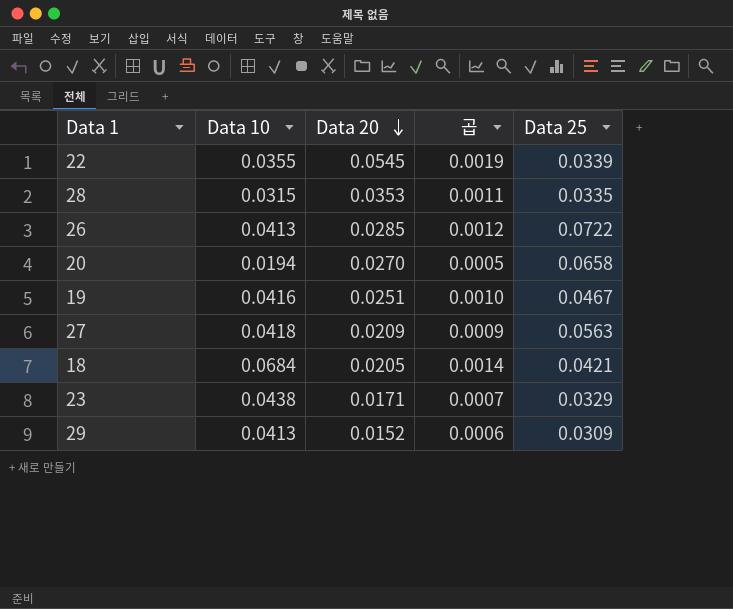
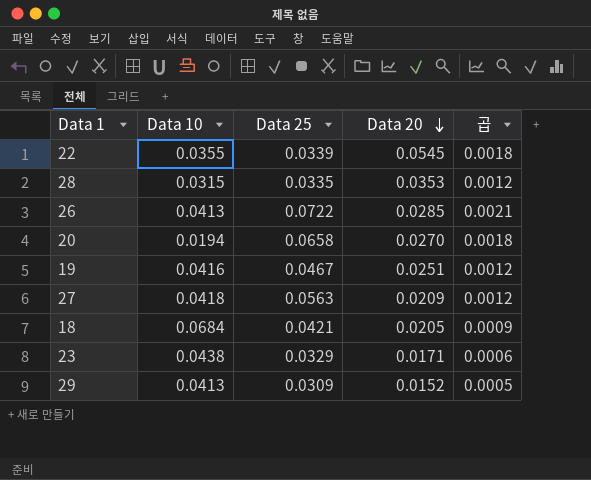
column Data 25 | position: 5 -> 3
column 곱 | formula: [Data 10] * [Data 20] -> [Data 25] * [Data 20]

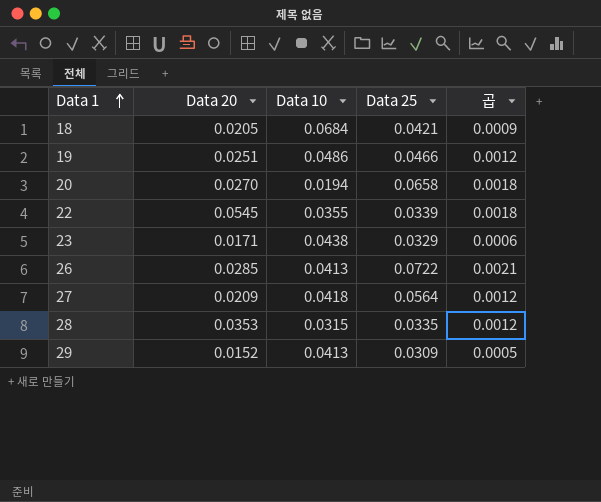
row order: Data 20 descending -> Data 1 ascending
column Data 20 | position: 4 -> 2
19 | Data 10: 0.0416 -> 0.0486
19 | Data 25: 0.0467 -> 0.0466
27 | Data 25: 0.0563 -> 0.0564

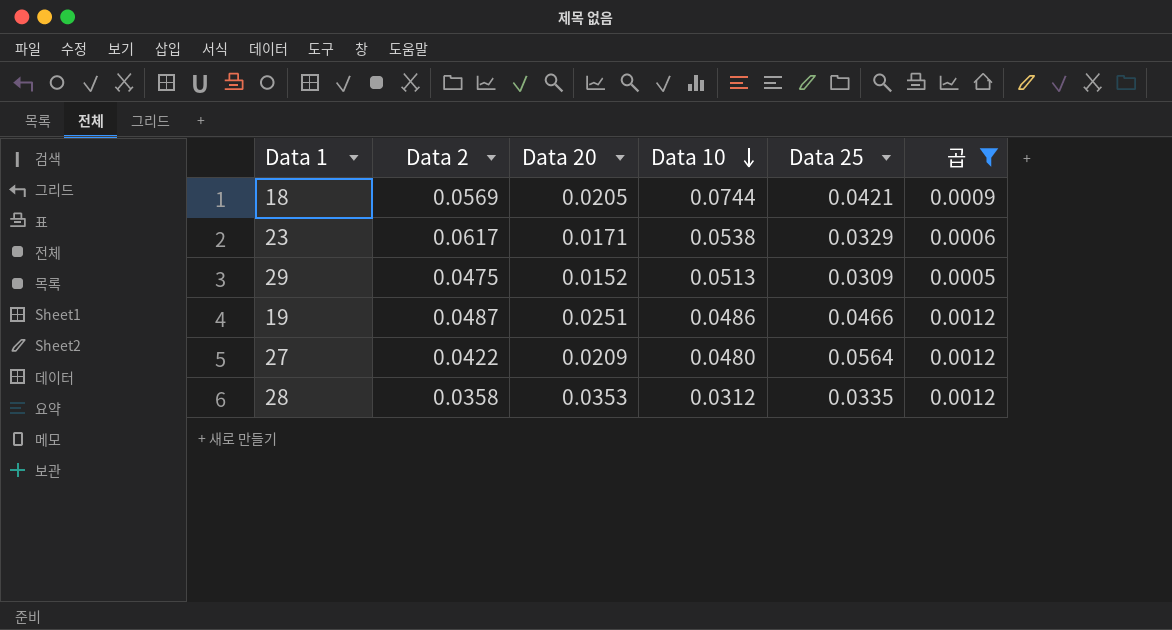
filter: none -> 곱 <= 0.0012
row order: Data 1 ascending -> Data 10 descending
column Data 2 | position: none -> 2
18 | Data 10: 0.0684 -> 0.0744
23 | Data 10: 0.0438 -> 0.0538
29 | Data 10: 0.0413 -> 0.0513
27 | Data 10: 0.0418 -> 0.0480
28 | Data 10: 0.0315 -> 0.0312

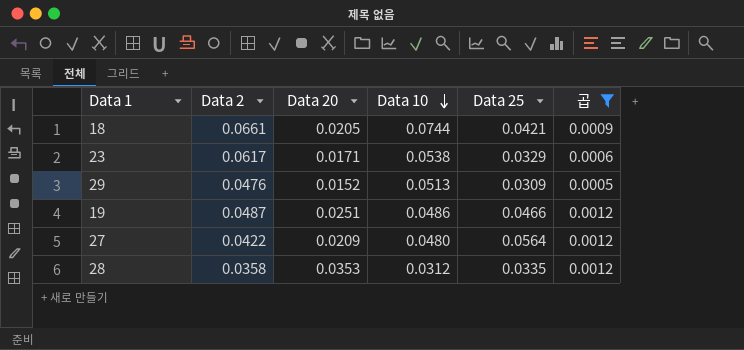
18 | Data 2: 0.0569 -> 0.0661
29 | Data 2: 0.0475 -> 0.0476

